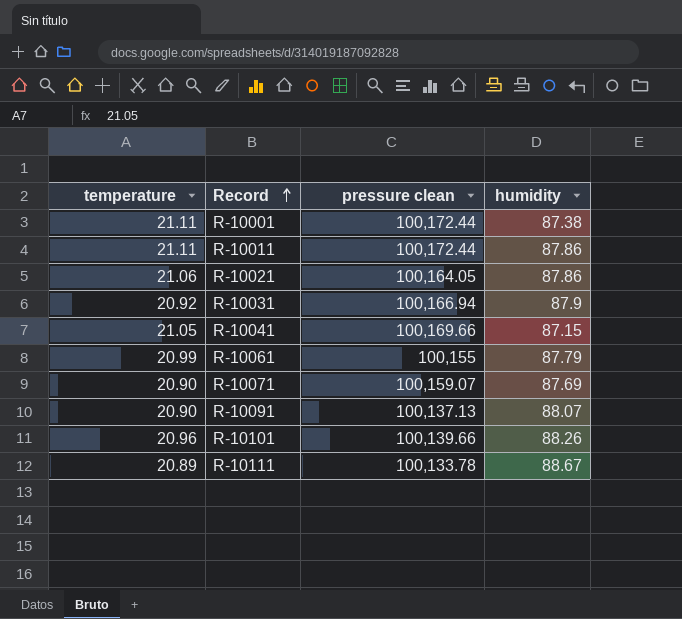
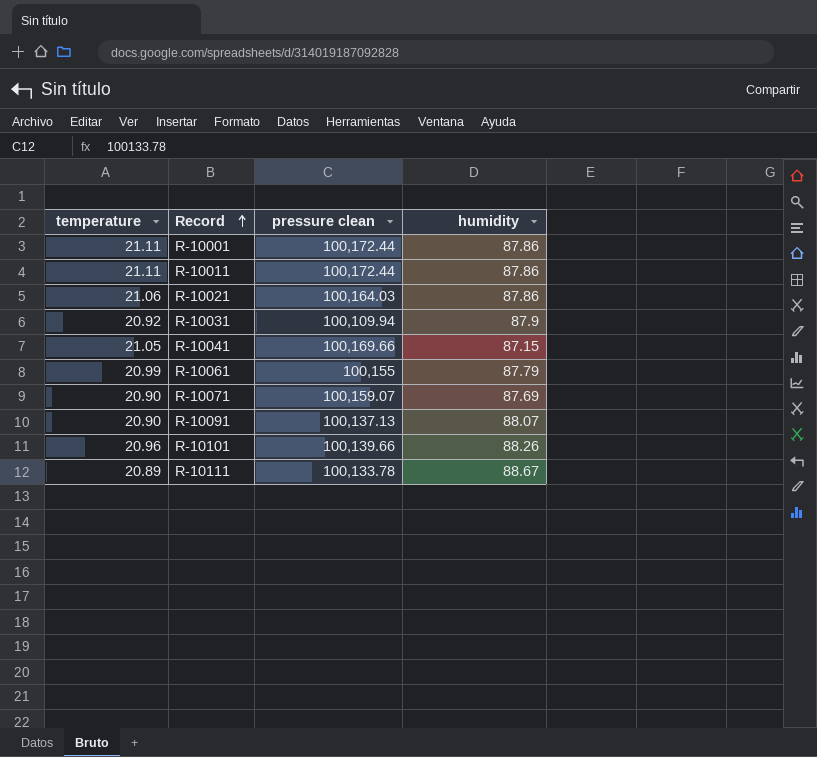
R-10001 | humidity: 87.38 -> 87.86
R-10021 | pressure clean: 100,164.05 -> 100,164.03
R-10031 | pressure clean: 100,166.94 -> 100,109.94

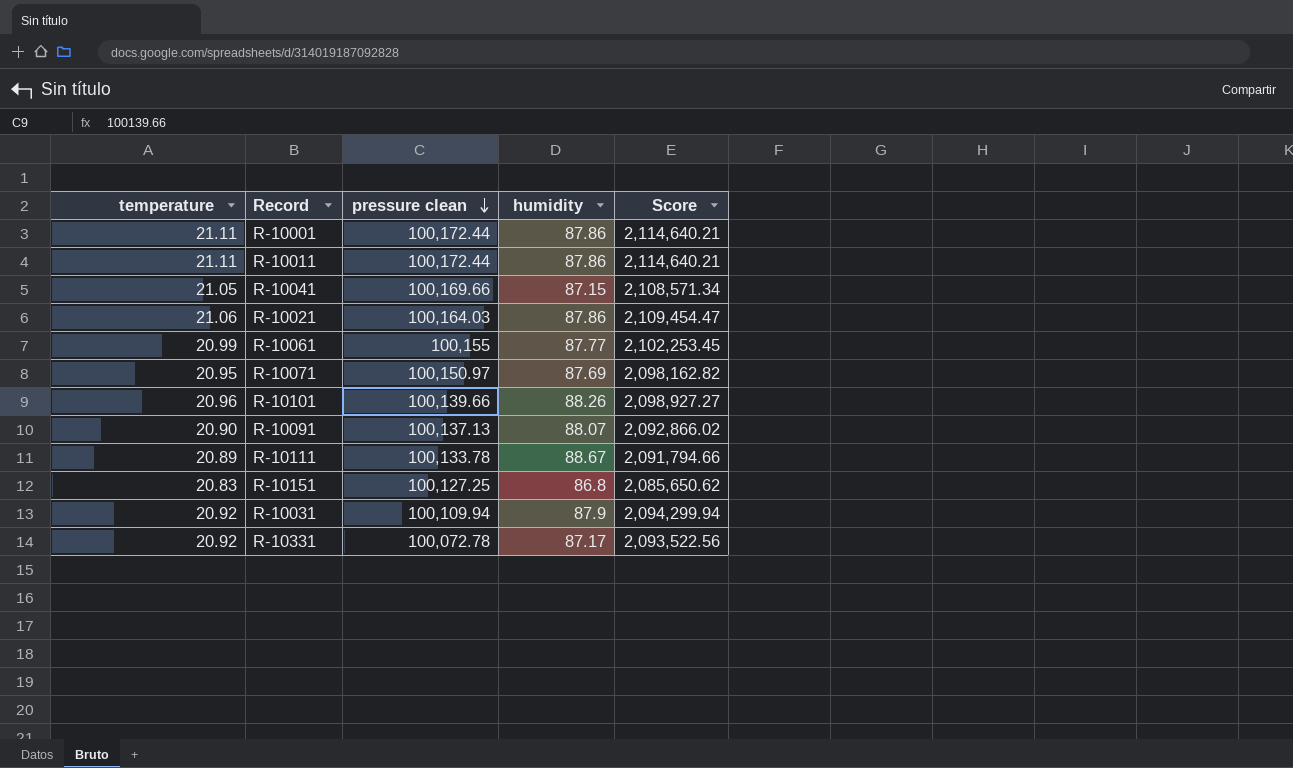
row order: Record ascending -> pressure clean descending
column Score | formula: none -> [temperature] * [pressure clean]
R-10061 | humidity: 87.79 -> 87.77
R-10071 | temperature: 20.90 -> 20.95
R-10071 | pressure clean: 100,159.07 -> 100,150.97
row R-10151: none -> 20.83 | 100,127.25 | 86.8 | 2,085,650.62
row R-10331: none -> 20.92 | 100,072.78 | 87.17 | 2,093,522.56

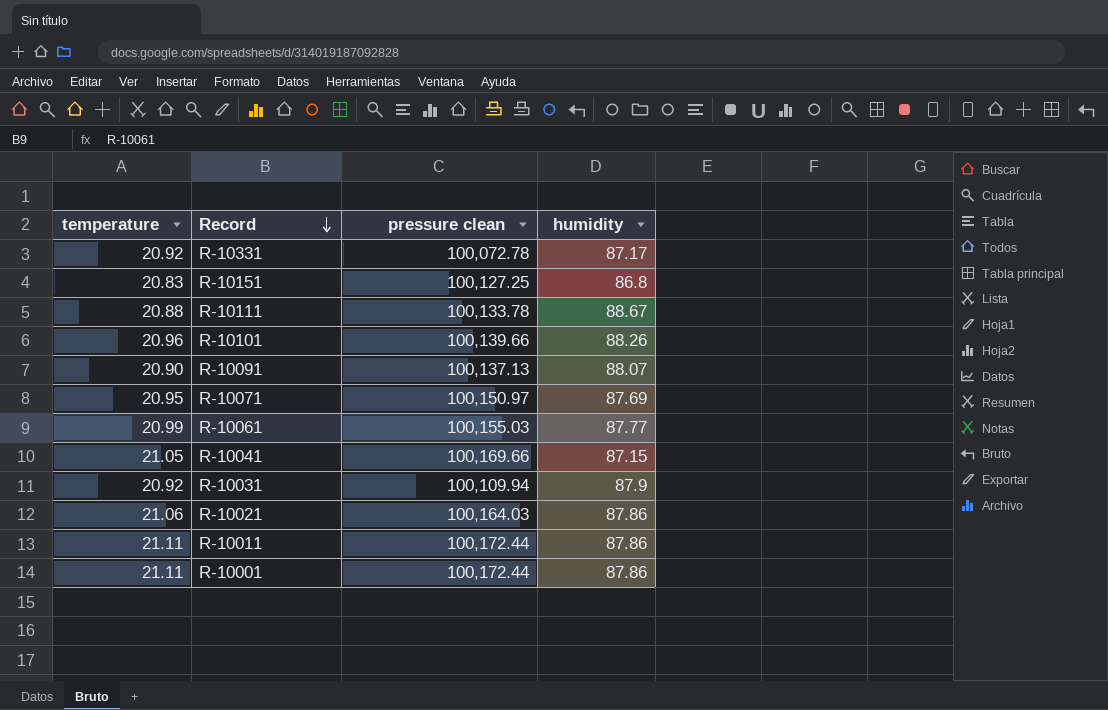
row order: pressure clean descending -> Record descending
column Score | formula: [temperature] * [pressure clean] -> none
R-10111 | temperature: 20.89 -> 20.88
R-10061 | pressure clean: 100,155 -> 100,155.03

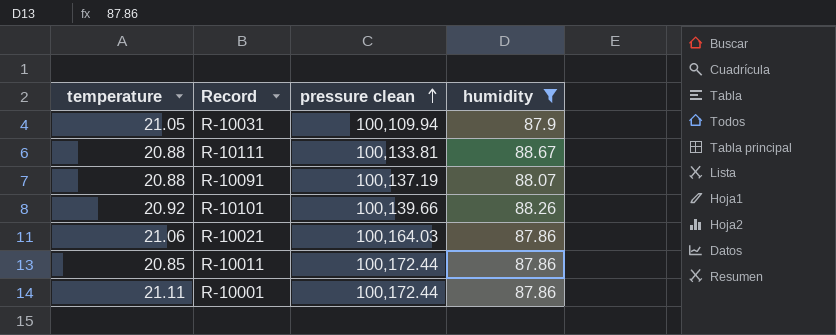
filter: none -> humidity >= 87.86
row order: Record descending -> pressure clean ascending
R-10031 | temperature: 20.92 -> 21.05
R-10111 | pressure clean: 100,133.78 -> 100,133.81
R-10091 | temperature: 20.90 -> 20.88
R-10091 | pressure clean: 100,137.13 -> 100,137.19
R-10101 | temperature: 20.96 -> 20.92
R-10011 | temperature: 21.11 -> 20.85

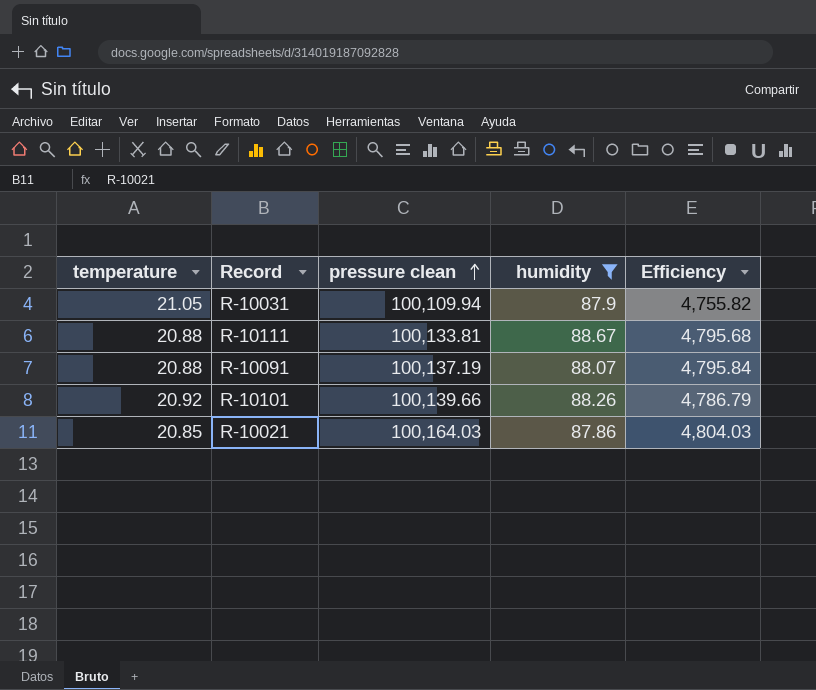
column Efficiency | formula: none -> [pressure clean] / [temperature]
row R-10011: 20.85 | 100,172.44 | 87.86 -> none
row R-10001: 21.11 | 100,172.44 | 87.86 -> none
R-10021 | temperature: 21.06 -> 20.85

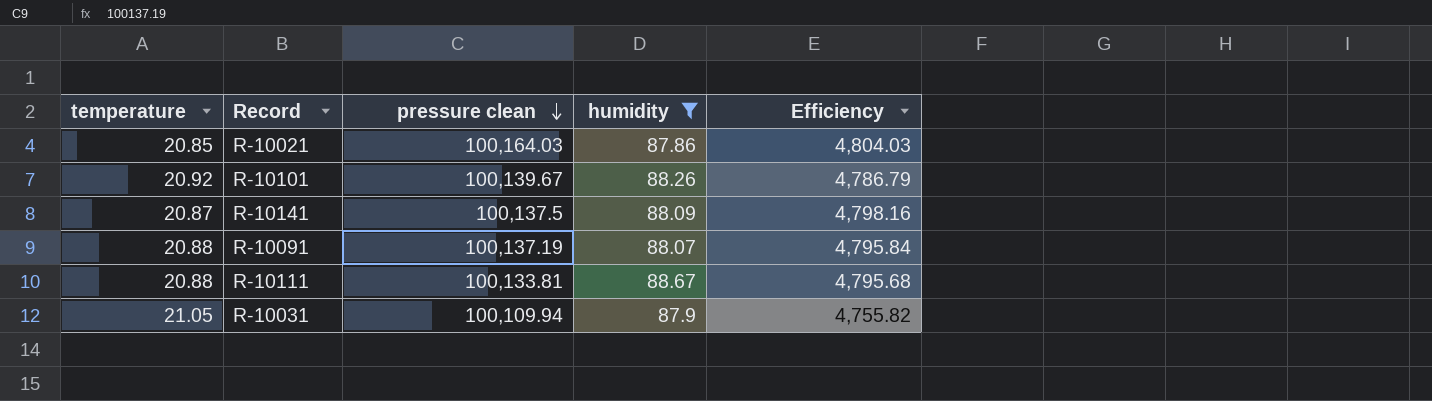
row order: pressure clean ascending -> pressure clean descending
R-10101 | pressure clean: 100,139.66 -> 100,139.67
row R-10141: none -> 20.87 | 100,137.5 | 88.09 | 4,798.16

